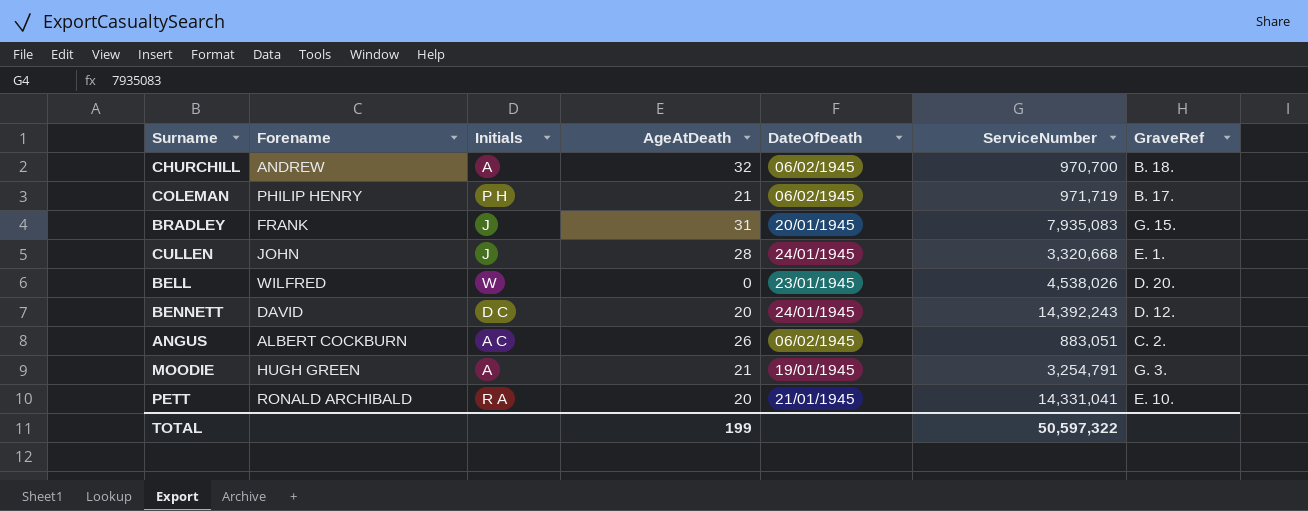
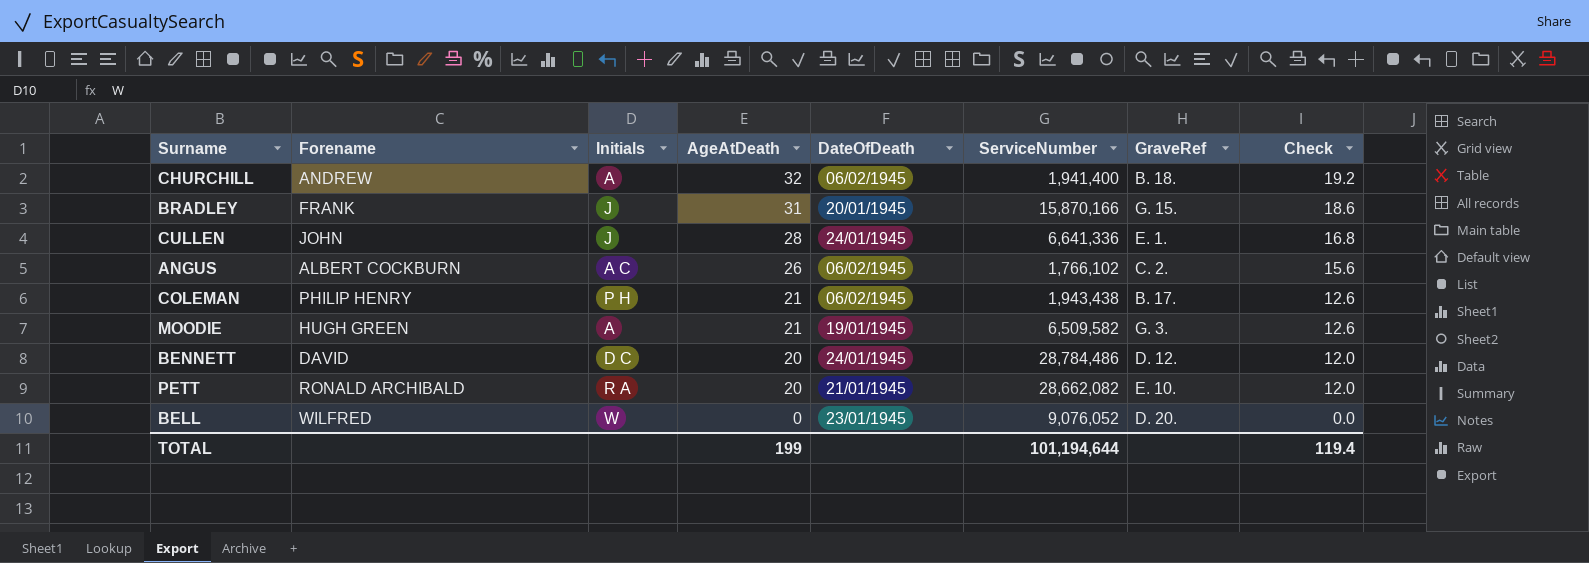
row order: none -> AgeAtDeath descending
column Check | formula: none -> [AgeAtDeath] * 0.6
CHURCHILL | ServiceNumber: 970,700 -> 1,941,400
BRADLEY | ServiceNumber: 7,935,083 -> 15,870,166
CULLEN | ServiceNumber: 3,320,668 -> 6,641,336
ANGUS | ServiceNumber: 883,051 -> 1,766,102
COLEMAN | ServiceNumber: 971,719 -> 1,943,438
MOODIE | ServiceNumber: 3,254,791 -> 6,509,582
BENNETT | ServiceNumber: 14,392,243 -> 28,784,486
PETT | ServiceNumber: 14,331,041 -> 28,662,082
BELL | ServiceNumber: 4,538,026 -> 9,076,052
TOTAL | ServiceNumber: 50,597,322 -> 101,194,644

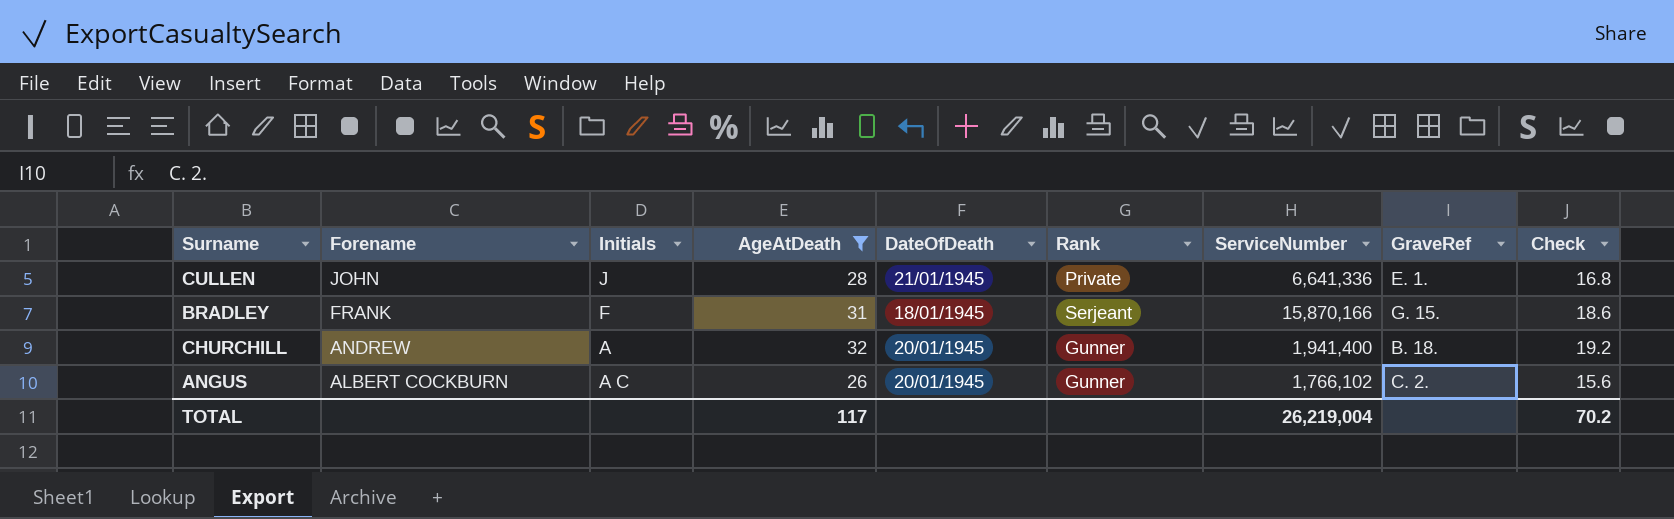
filter: none -> AgeAtDeath >= 26
row order: AgeAtDeath descending -> Forename descending
column Rank | position: none -> 6
CULLEN | DateOfDeath: 24/01/1945 -> 21/01/1945
BRADLEY | Initials: J -> F
BRADLEY | DateOfDeath: 20/01/1945 -> 18/01/1945
CHURCHILL | DateOfDeath: 06/02/1945 -> 20/01/1945
ANGUS | DateOfDeath: 06/02/1945 -> 20/01/1945
TOTAL | AgeAtDeath: 199 -> 117
TOTAL | ServiceNumber: 101,194,644 -> 26,219,004
TOTAL | Check: 119.4 -> 70.2

